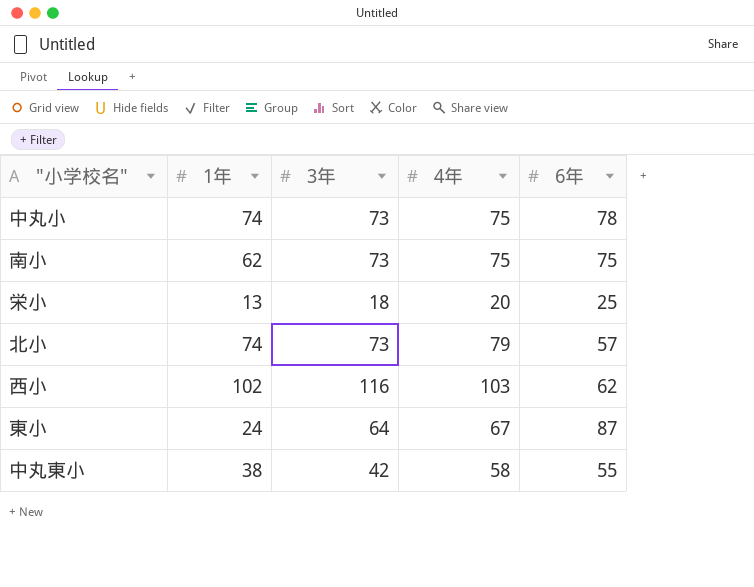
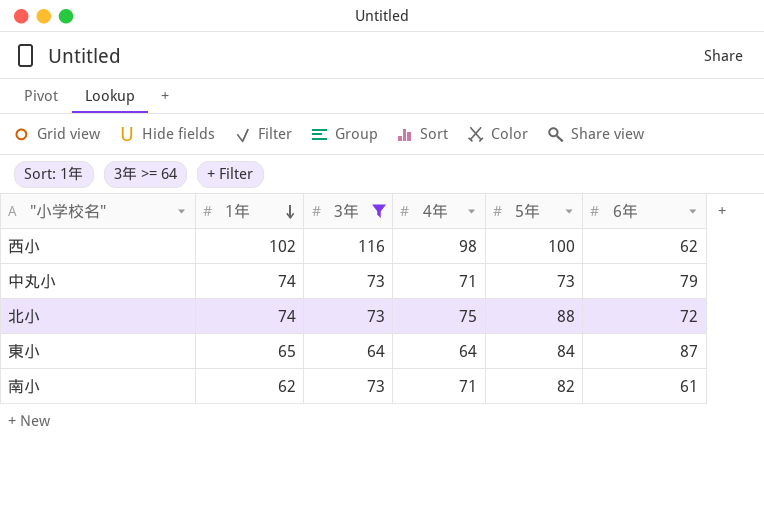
filter: none -> 3年 >= 64
row order: none -> 1年 descending
column 5年 | position: none -> 5
西小 | 4年: 103 -> 98
中丸小 | 4年: 75 -> 71
中丸小 | 6年: 78 -> 79
北小 | 4年: 79 -> 75
北小 | 6年: 57 -> 72
東小 | 1年: 24 -> 65
東小 | 4年: 67 -> 64
南小 | 4年: 75 -> 71
南小 | 6年: 75 -> 61

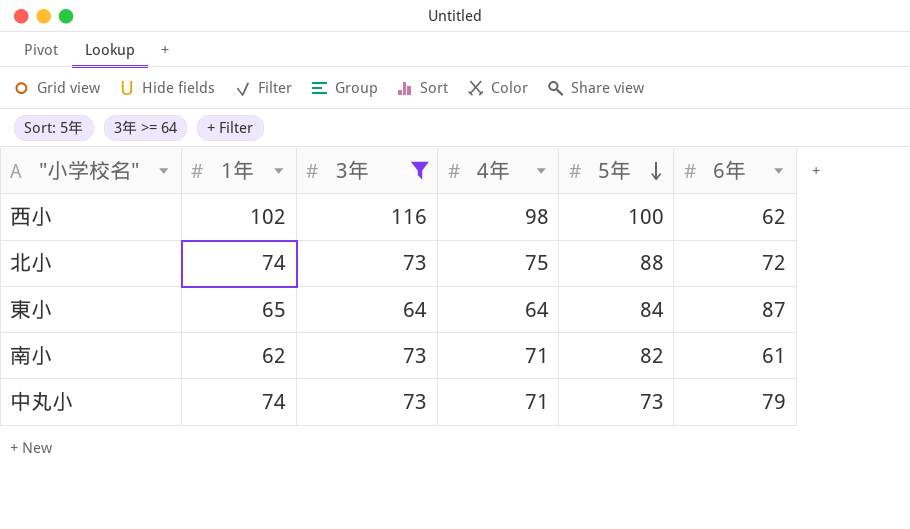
row order: 1年 descending -> 5年 descending

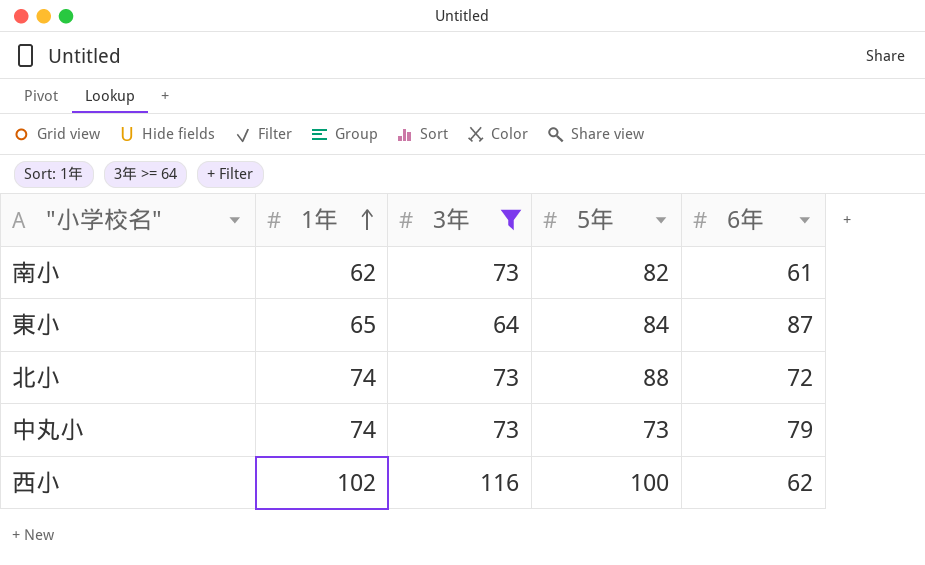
row order: 5年 descending -> 1年 ascending
column 4年 | position: 4 -> none

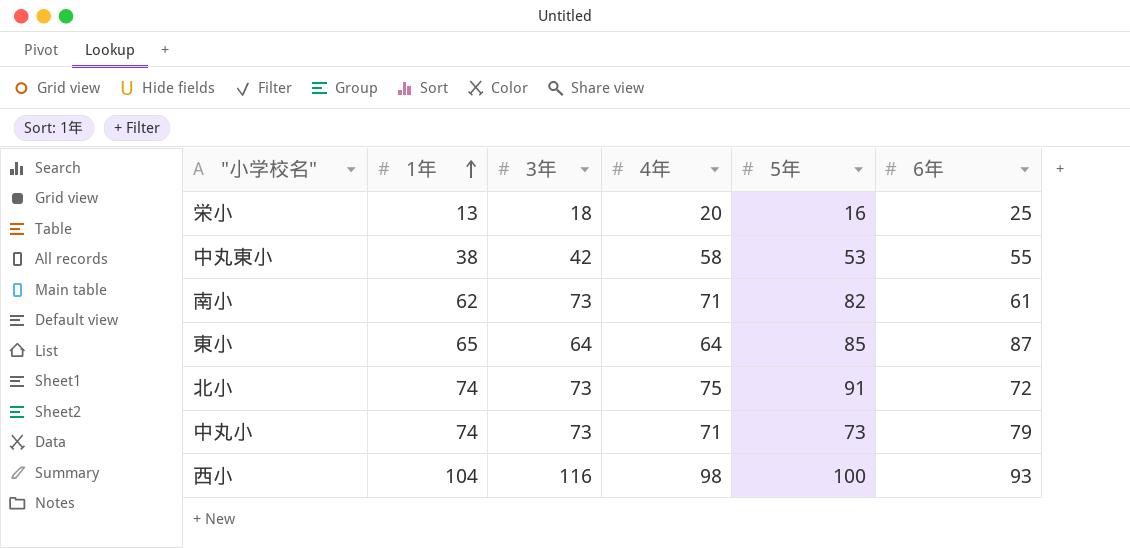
filter: 3年 >= 64 -> none
column 4年 | position: none -> 4
東小 | 5年: 84 -> 85
北小 | 5年: 88 -> 91
西小 | 1年: 102 -> 104
西小 | 6年: 62 -> 93

